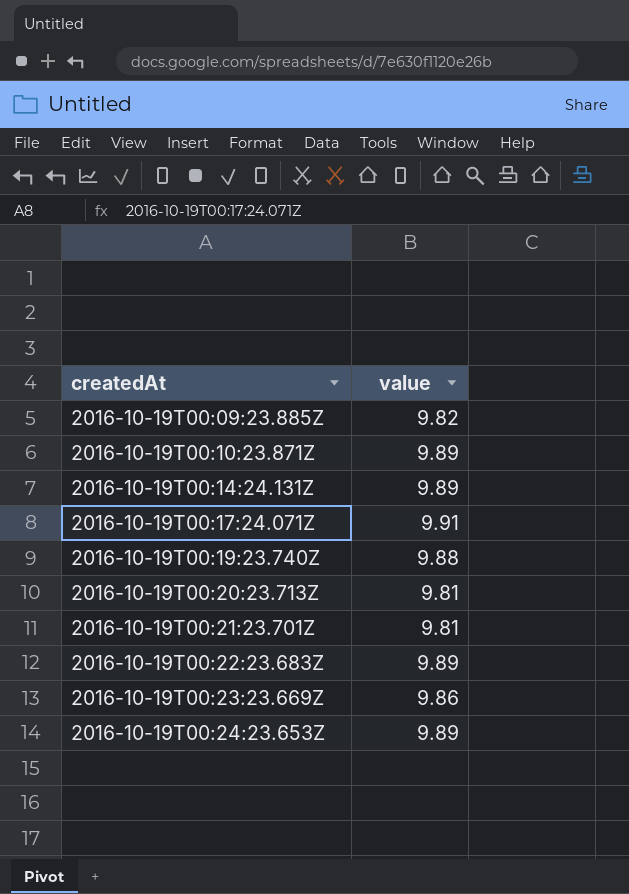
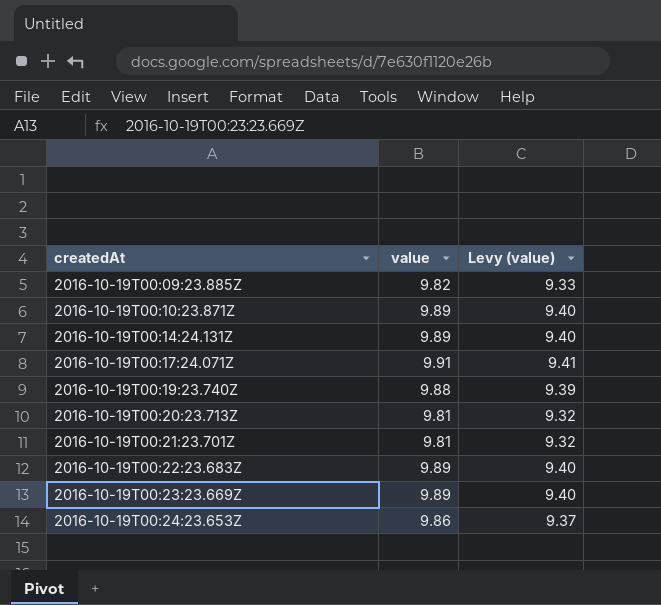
column Levy (value) | formula: none -> [value] * 0.95
2016-10-19T00:23:23.669Z | value: 9.86 -> 9.89
2016-10-19T00:24:23.653Z | value: 9.89 -> 9.86

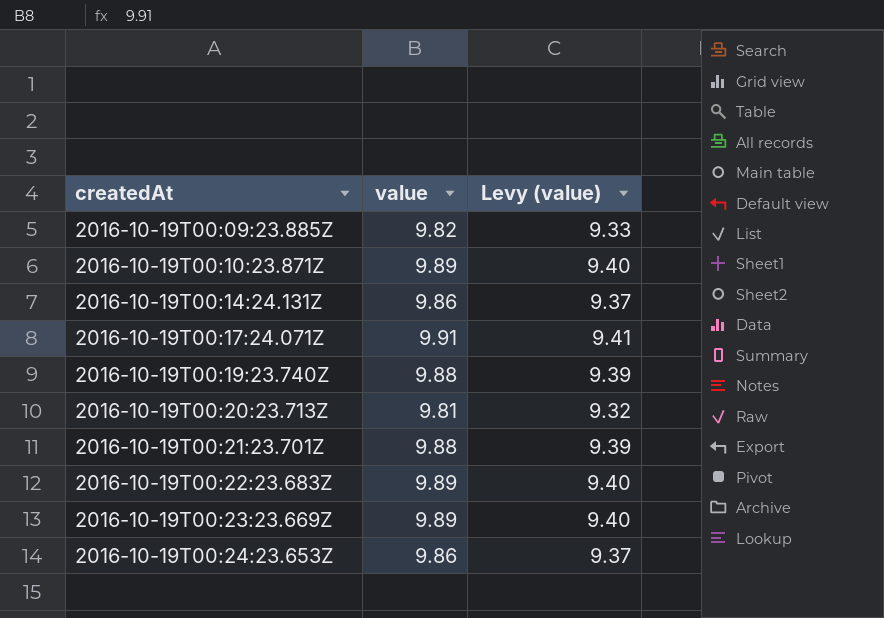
2016-10-19T00:14:24.131Z | value: 9.89 -> 9.86
2016-10-19T00:14:24.131Z | Levy (value): 9.40 -> 9.37
2016-10-19T00:21:23.701Z | value: 9.81 -> 9.88
2016-10-19T00:21:23.701Z | Levy (value): 9.32 -> 9.39

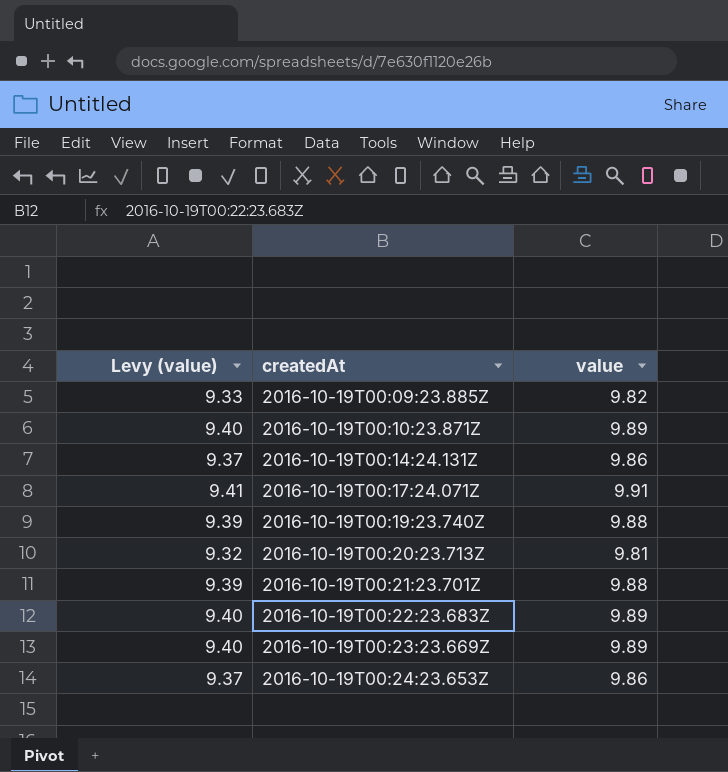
column Levy (value) | position: 3 -> 1

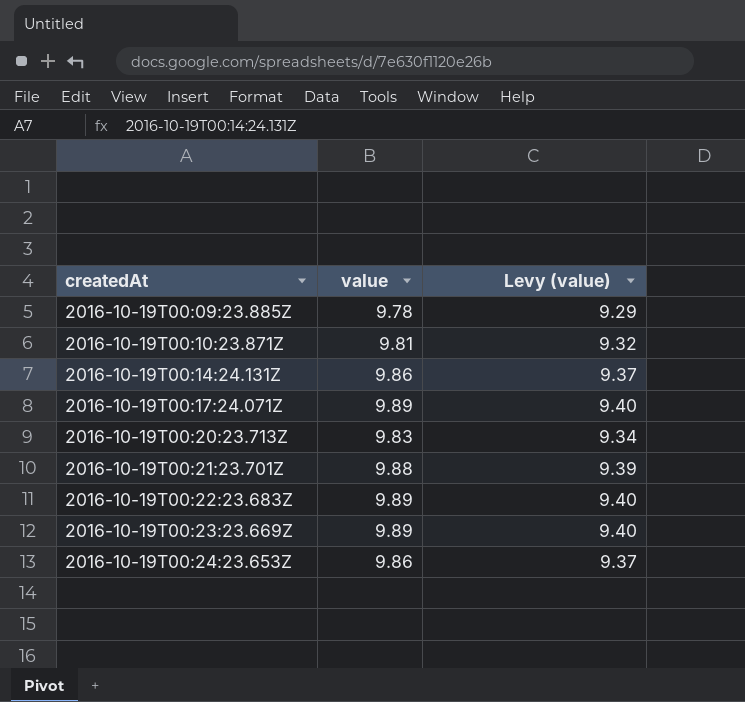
column Levy (value) | position: 1 -> 3
row 2016-10-19T00:19:23.740Z: 9.39 | 9.88 -> none
2016-10-19T00:09:23.885Z | value: 9.82 -> 9.78
2016-10-19T00:09:23.885Z | Levy (value): 9.33 -> 9.29
2016-10-19T00:10:23.871Z | value: 9.89 -> 9.81
2016-10-19T00:10:23.871Z | Levy (value): 9.40 -> 9.32
2016-10-19T00:17:24.071Z | value: 9.91 -> 9.89
2016-10-19T00:17:24.071Z | Levy (value): 9.41 -> 9.40
2016-10-19T00:20:23.713Z | value: 9.81 -> 9.83
2016-10-19T00:20:23.713Z | Levy (value): 9.32 -> 9.34

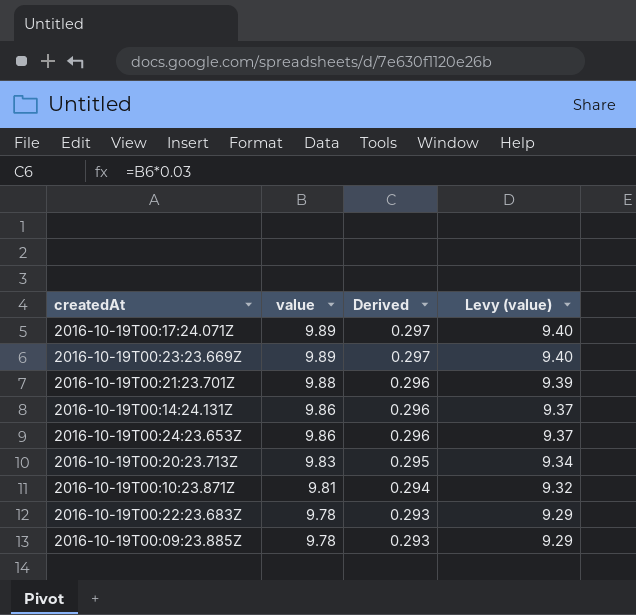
row order: createdAt ascending -> value descending
column Derived | formula: none -> [value] * 0.03
2016-10-19T00:22:23.683Z | value: 9.89 -> 9.78
2016-10-19T00:22:23.683Z | Levy (value): 9.40 -> 9.29

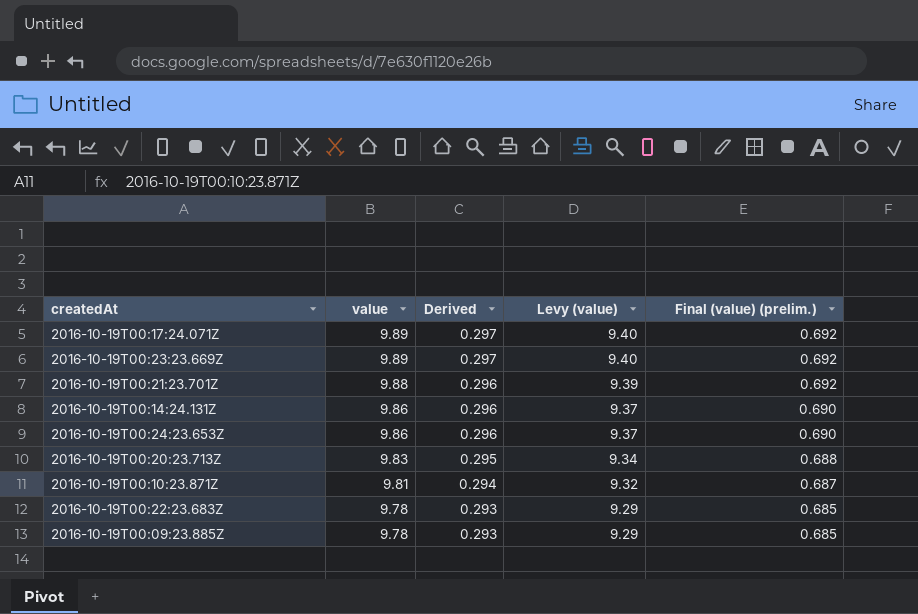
column Final (value) (prelim.) | formula: none -> [value] * 0.07

